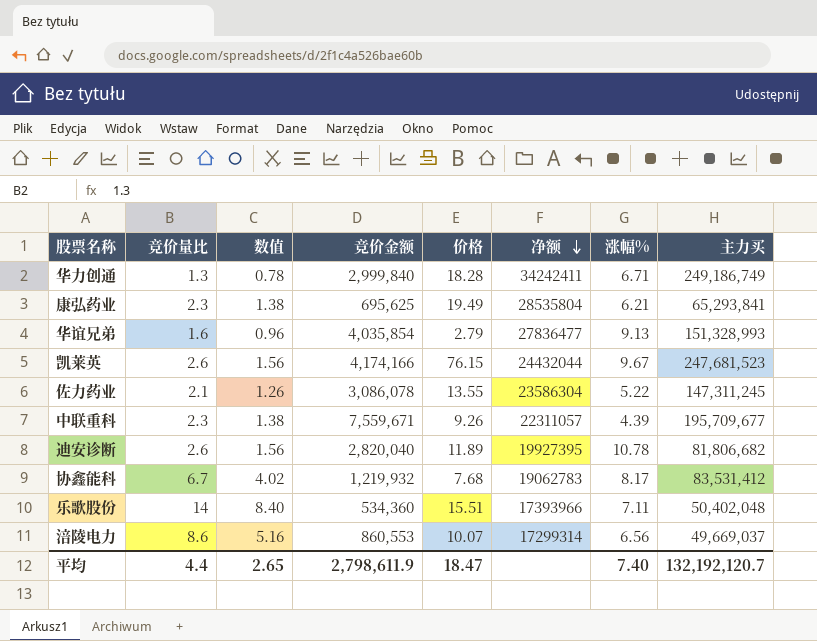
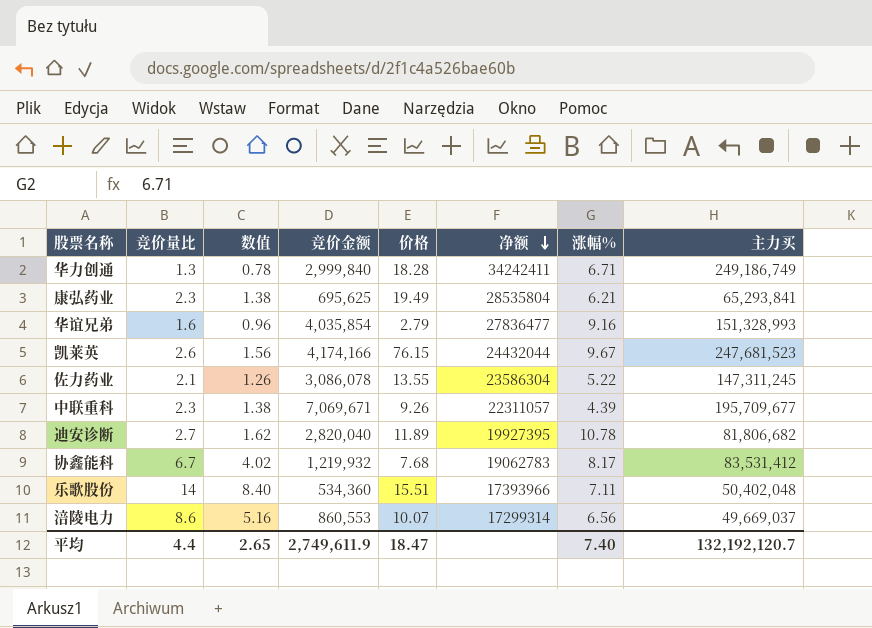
华谊兄弟 | 涨幅%: 9.13 -> 9.16
中联重科 | 竞价金额: 7,559,671 -> 7,069,671
迪安诊断 | 竞价量比: 2.6 -> 2.7
迪安诊断 | 数值: 1.56 -> 1.62
平均 | 竞价金额: 2,798,611.9 -> 2,749,611.9

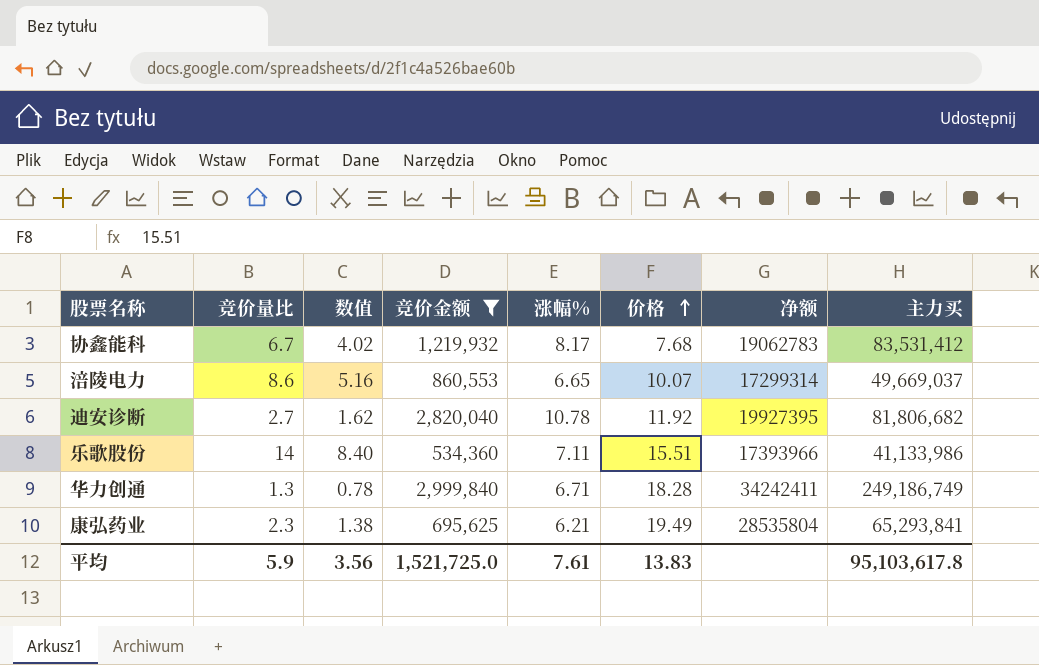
filter: none -> 竞价金额 <= 2,999,840
row order: 净额 descending -> 价格 ascending
column 涨幅% | position: 7 -> 5
涪陵电力 | 涨幅%: 6.56 -> 6.65
迪安诊断 | 价格: 11.89 -> 11.92
乐歌股份 | 主力买: 50,402,048 -> 41,133,986
平均 | 竞价量比: 4.4 -> 5.9
平均 | 数值: 2.65 -> 3.56
平均 | 竞价金额: 2,749,611.9 -> 1,521,725.0
平均 | 涨幅%: 7.40 -> 7.61
平均 | 价格: 18.47 -> 13.83
平均 | 主力买: 132,192,120.7 -> 95,103,617.8

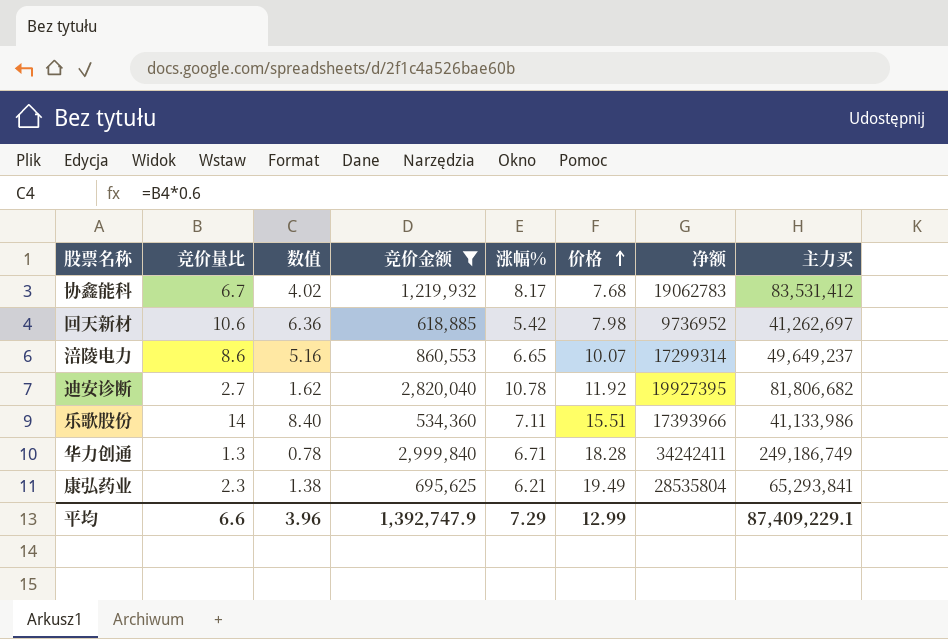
row 回天新材: none -> 10.6 | 6.36 | 618,885 | 5.42 | 7.98 | 9736952 | 41,262,697
涪陵电力 | 主力买: 49,669,037 -> 49,649,237
平均 | 竞价量比: 5.9 -> 6.6
平均 | 数值: 3.56 -> 3.96
平均 | 竞价金额: 1,521,725.0 -> 1,392,747.9
平均 | 涨幅%: 7.61 -> 7.29
平均 | 价格: 13.83 -> 12.99
平均 | 主力买: 95,103,617.8 -> 87,409,229.1

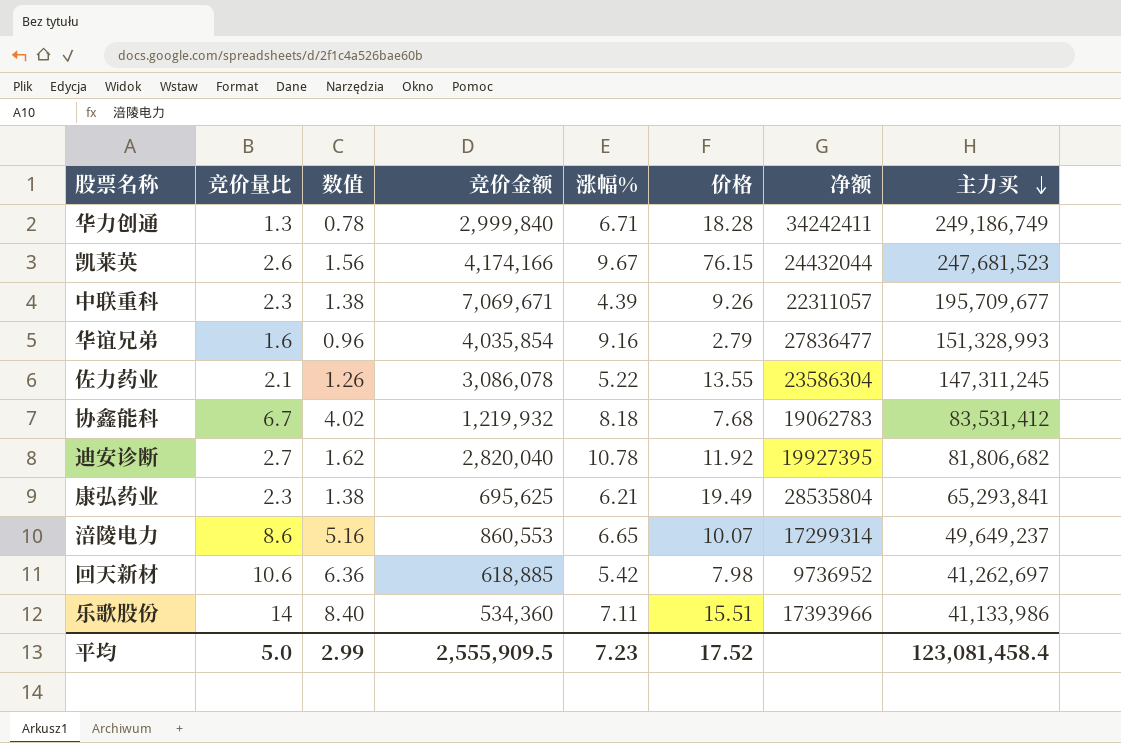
filter: 竞价金额 <= 2,999,840 -> none
row order: 价格 ascending -> 主力买 descending
协鑫能科 | 涨幅%: 8.17 -> 8.18
平均 | 竞价量比: 6.6 -> 5.0
平均 | 数值: 3.96 -> 2.99
平均 | 竞价金额: 1,392,747.9 -> 2,555,909.5
平均 | 涨幅%: 7.29 -> 7.23
平均 | 价格: 12.99 -> 17.52
平均 | 主力买: 87,409,229.1 -> 123,081,458.4

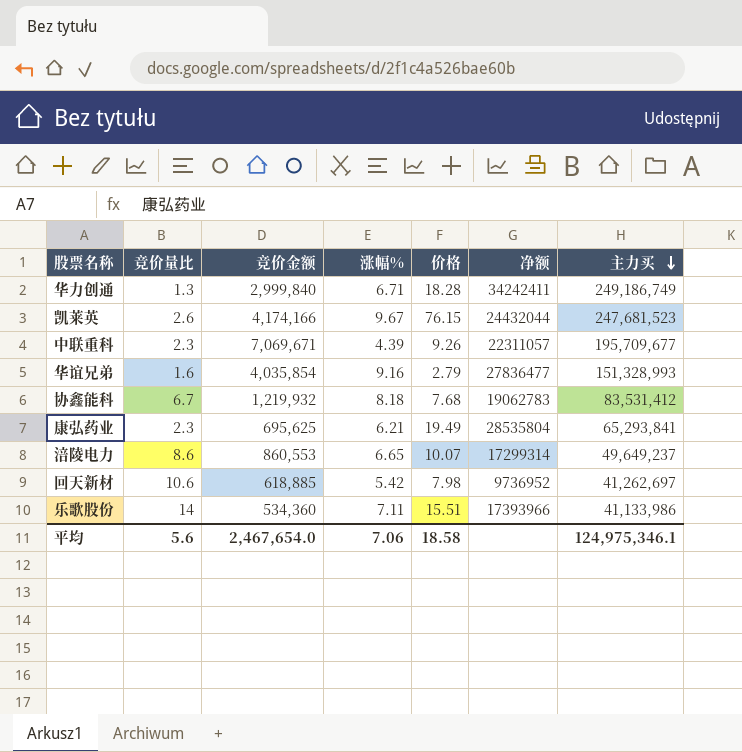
column 数值 | formula: [竞价量比] * 0.6 -> none
row 佐力药业: 2.1 | 1.26 | 3,086,078 | 5.22 | 13.55 | 23586304 | 147,311,245 -> none
row 迪安诊断: 2.7 | 1.62 | 2,820,040 | 10.78 | 11.92 | 19927395 | 81,806,682 -> none
平均 | 竞价量比: 5.0 -> 5.6
平均 | 竞价金额: 2,555,909.5 -> 2,467,654.0
平均 | 涨幅%: 7.23 -> 7.06
平均 | 价格: 17.52 -> 18.58
平均 | 主力买: 123,081,458.4 -> 124,975,346.1

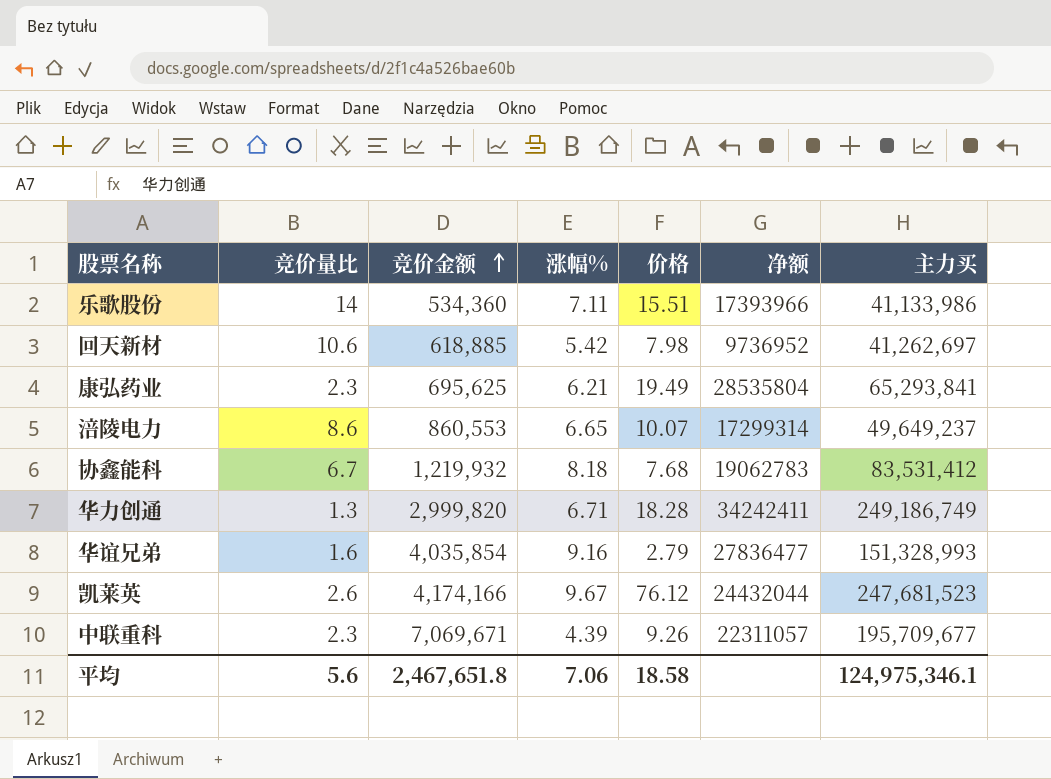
row order: 主力买 descending -> 竞价金额 ascending
华力创通 | 竞价金额: 2,999,840 -> 2,999,820
凯莱英 | 价格: 76.15 -> 76.12
平均 | 竞价金额: 2,467,654.0 -> 2,467,651.8

